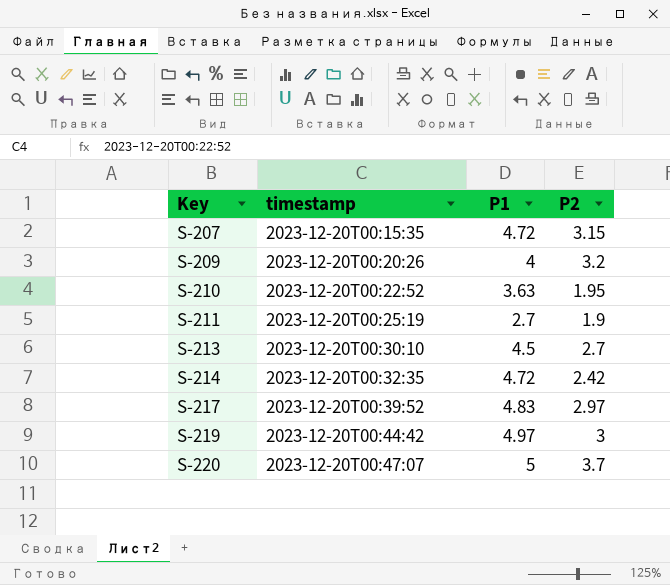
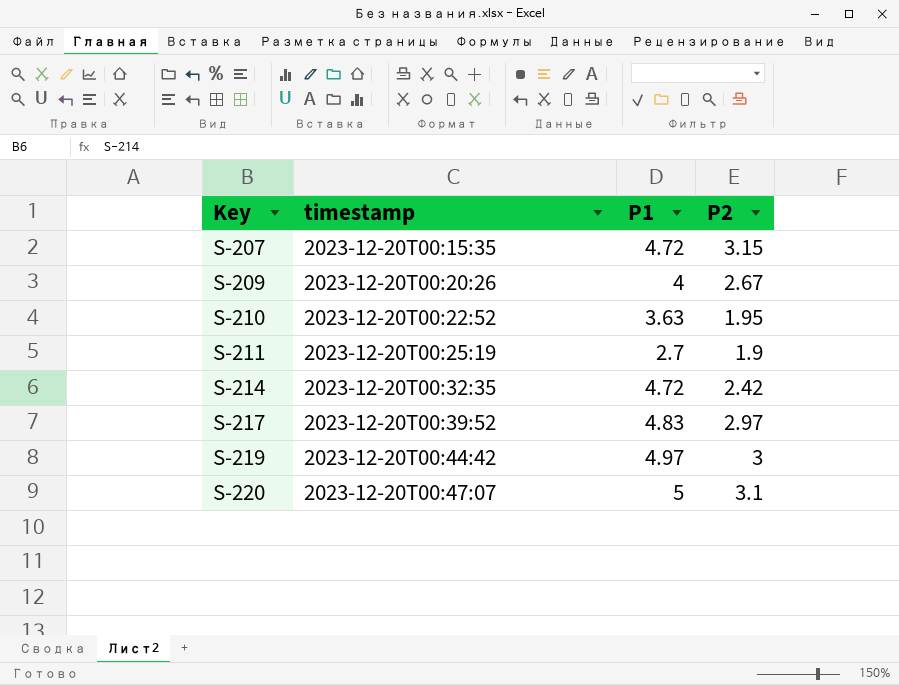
row S-213: 2023-12-20T00:30:10 | 4.5 | 2.7 -> none
S-209 | P2: 3.2 -> 2.67
S-220 | P2: 3.7 -> 3.1

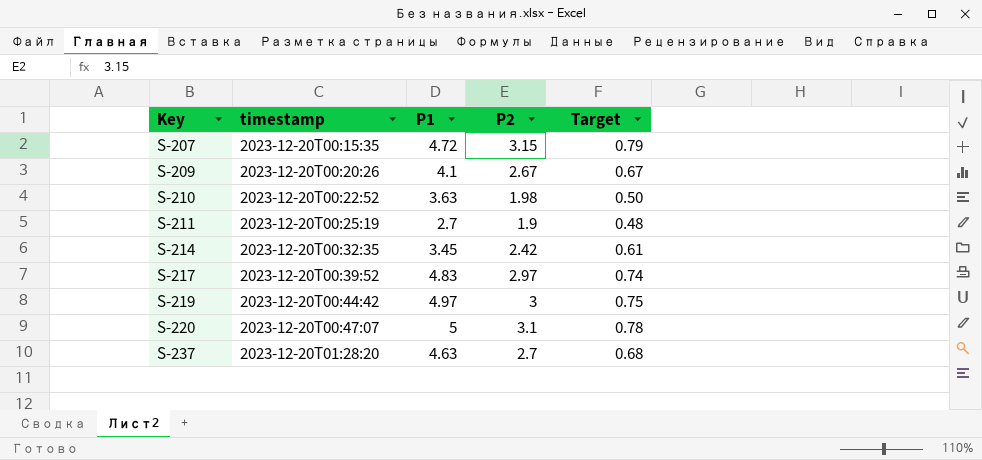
column Target | formula: none -> [P2] * 0.25
S-209 | P1: 4 -> 4.1
S-210 | P2: 1.95 -> 1.98
S-214 | P1: 4.72 -> 3.45
row S-237: none -> 2023-12-20T01:28:20 | 4.63 | 2.7 | 0.68

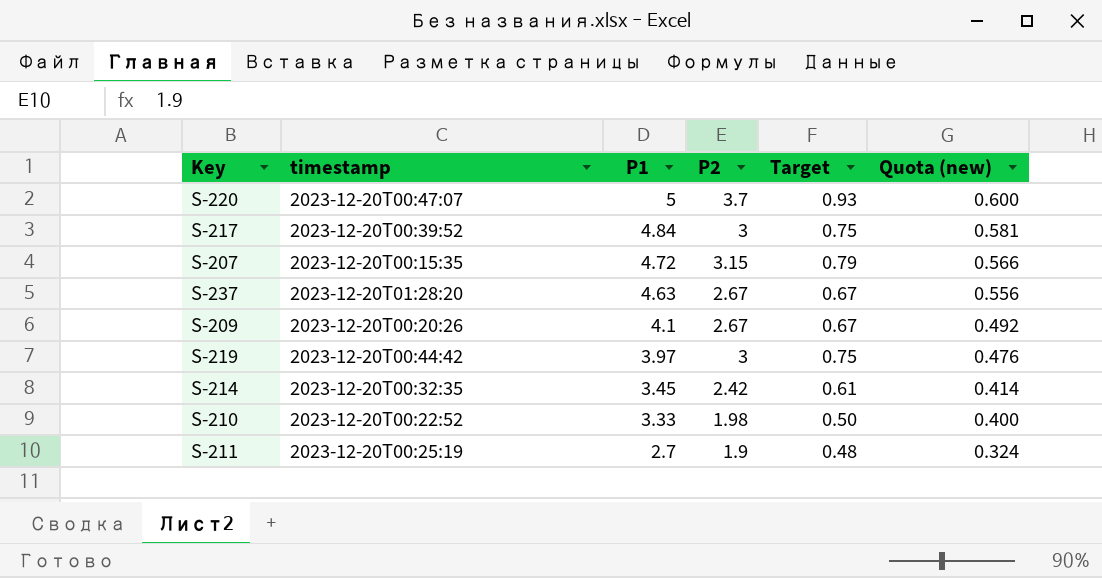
row order: Key ascending -> P1 descending
column Quota (new) | formula: none -> [P1] * 0.12
S-220 | P2: 3.1 -> 3.7
S-220 | Target: 0.78 -> 0.93
S-217 | P1: 4.83 -> 4.84
S-217 | P2: 2.97 -> 3
S-217 | Target: 0.74 -> 0.75
S-237 | P2: 2.7 -> 2.67
S-237 | Target: 0.68 -> 0.67
S-219 | P1: 4.97 -> 3.97
S-210 | P1: 3.63 -> 3.33

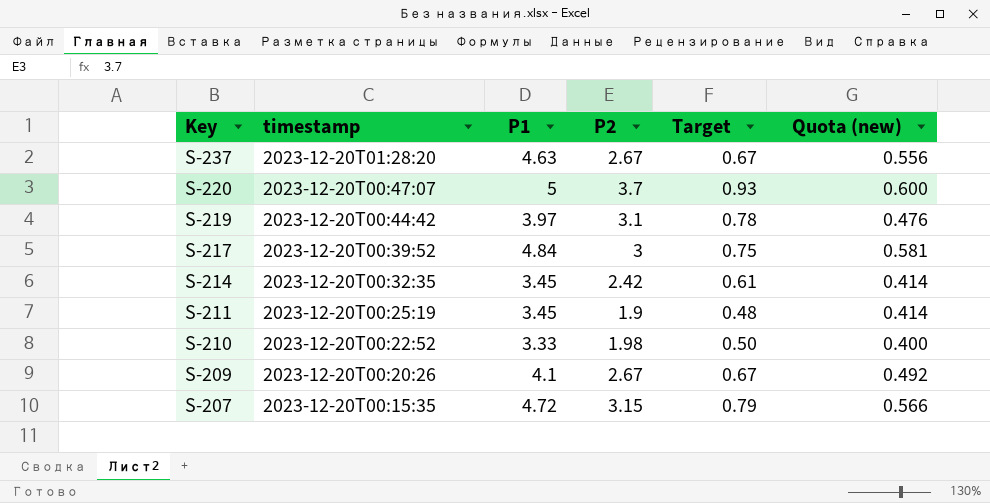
row order: P1 descending -> Key descending
S-219 | P2: 3 -> 3.1
S-219 | Target: 0.75 -> 0.78
S-211 | P1: 2.7 -> 3.45
S-211 | Quota (new): 0.324 -> 0.414

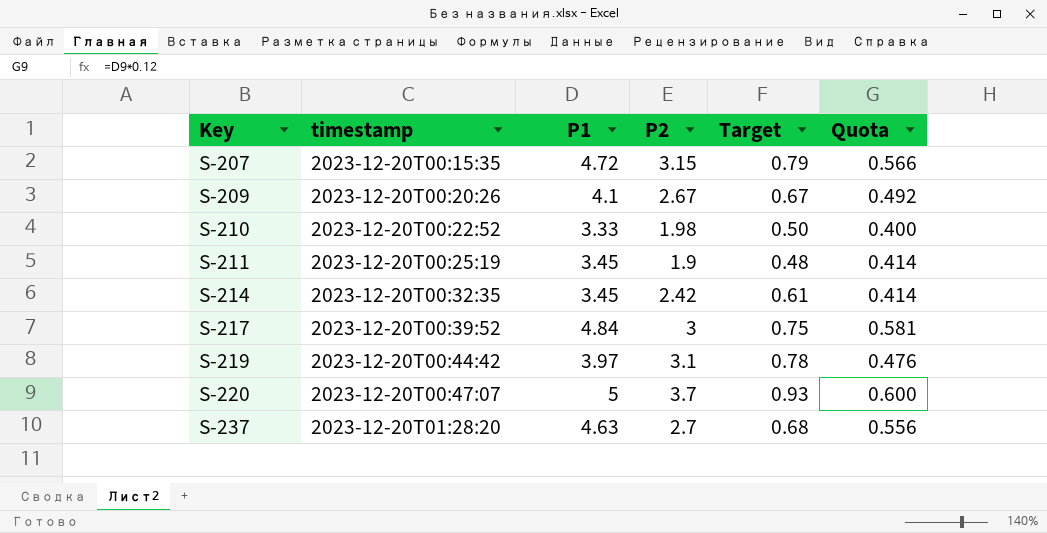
row order: Key descending -> Key ascending
column name: Quota (new) -> Quota
S-237 | P2: 2.67 -> 2.7
S-237 | Target: 0.67 -> 0.68

